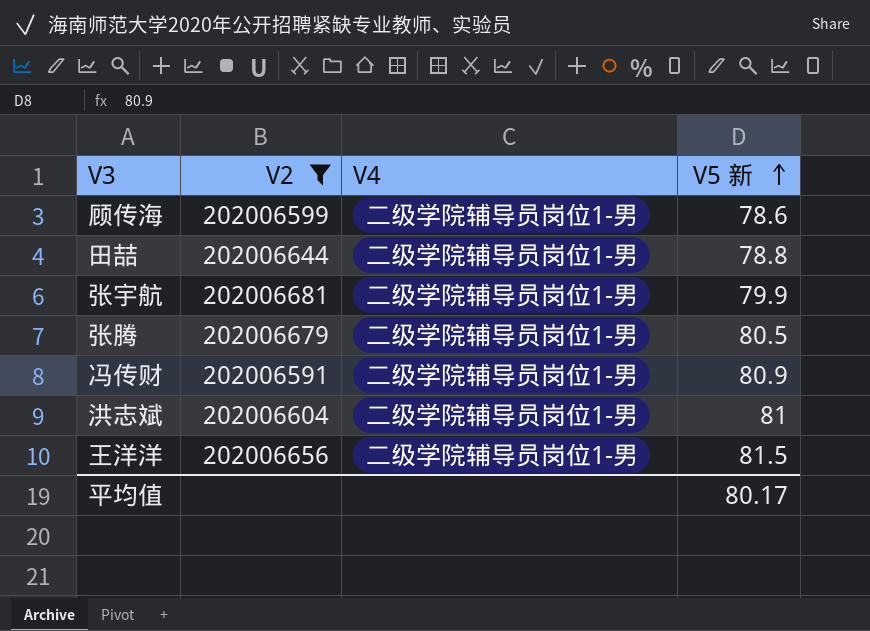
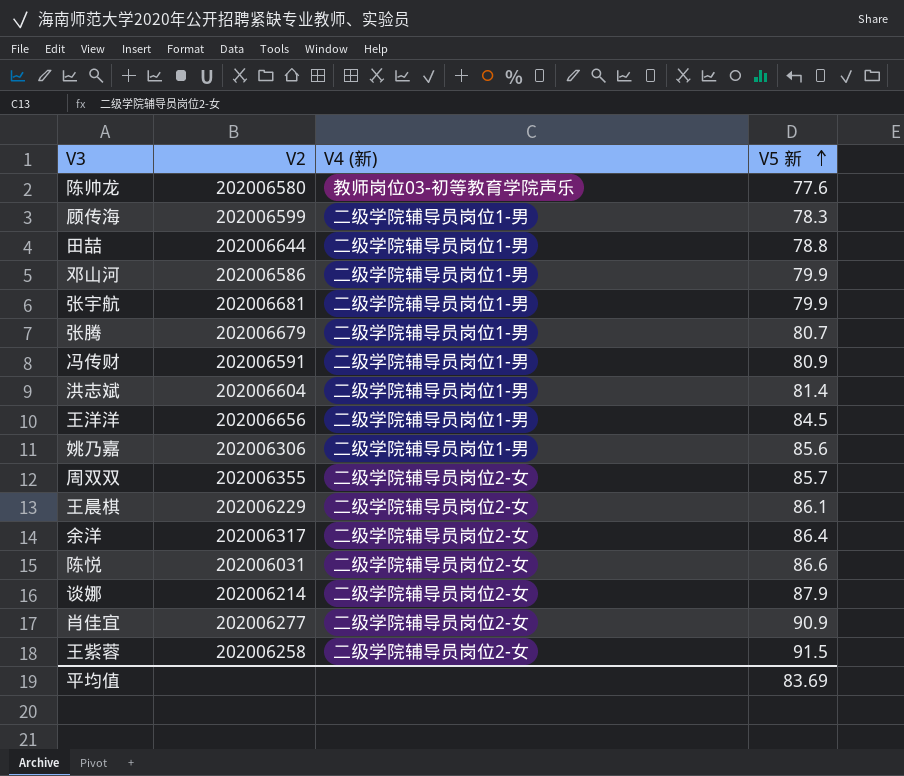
filter: V2 >= 202006591 -> none
column name: V4 -> V4 (新)
顾传海 | V5 新: 78.6 -> 78.3
张腾 | V5 新: 80.5 -> 80.7
洪志斌 | V5 新: 81 -> 81.4
王洋洋 | V5 新: 81.5 -> 84.5
平均值 | V5 新: 80.17 -> 83.69

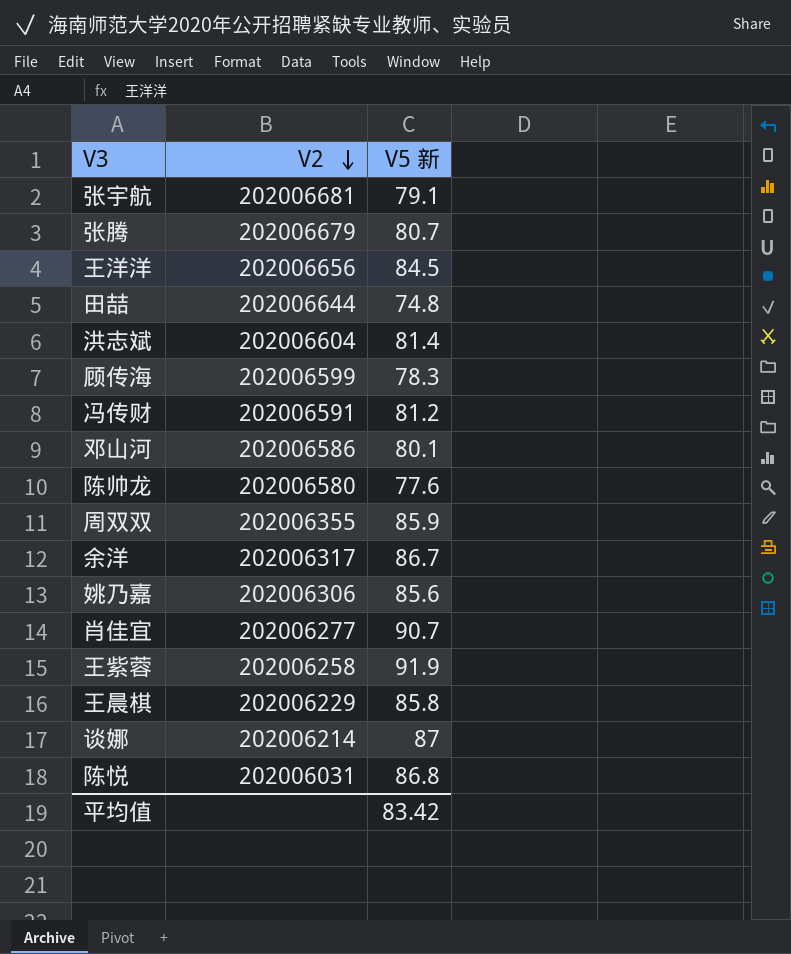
row order: V5 新 ascending -> V2 descending
column V4 (新) | position: 3 -> none
张宇航 | V5 新: 79.9 -> 79.1
田喆 | V5 新: 78.8 -> 74.8
冯传财 | V5 新: 80.9 -> 81.2
邓山河 | V5 新: 79.9 -> 80.1
周双双 | V5 新: 85.7 -> 85.9
余洋 | V5 新: 86.4 -> 86.7
肖佳宜 | V5 新: 90.9 -> 90.7
王紫蓉 | V5 新: 91.5 -> 91.9
王晨棋 | V5 新: 86.1 -> 85.8
谈娜 | V5 新: 87.9 -> 87
陈悦 | V5 新: 86.6 -> 86.8
平均值 | V5 新: 83.69 -> 83.42

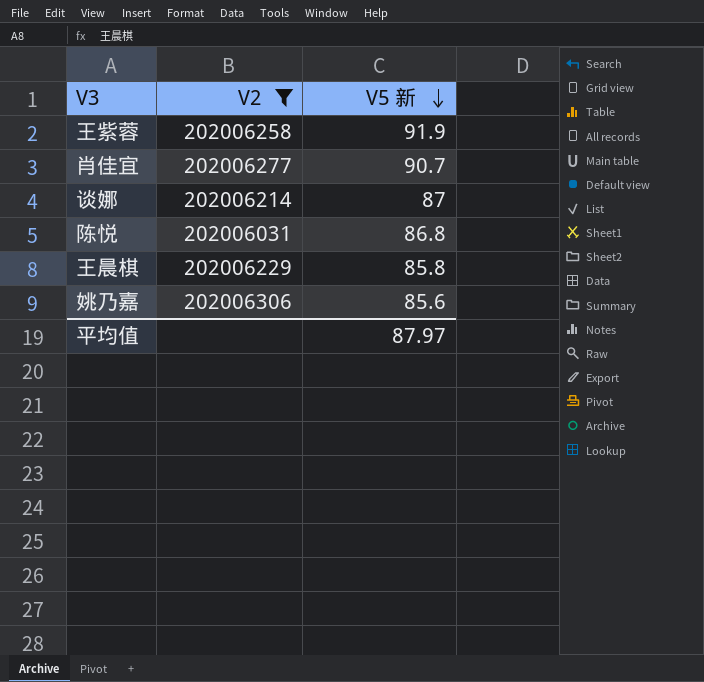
filter: none -> V2 <= 202006306
row order: V2 descending -> V5 新 descending
平均值 | V5 新: 83.42 -> 87.97

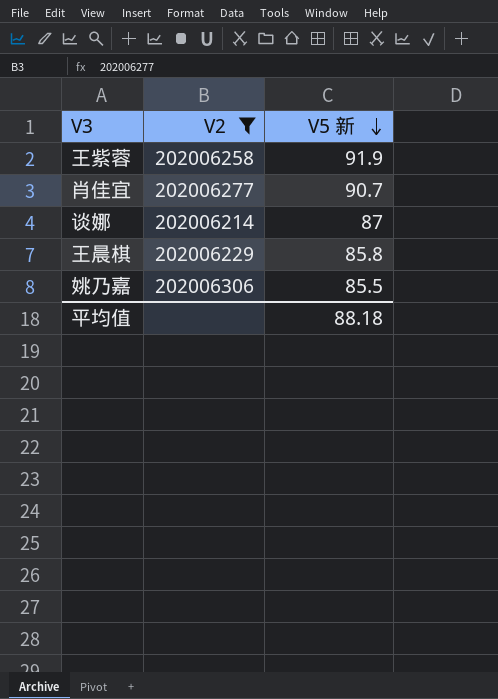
row 陈悦: 202006031 | 86.8 -> none
姚乃嘉 | V5 新: 85.6 -> 85.5
平均值 | V5 新: 87.97 -> 88.18

